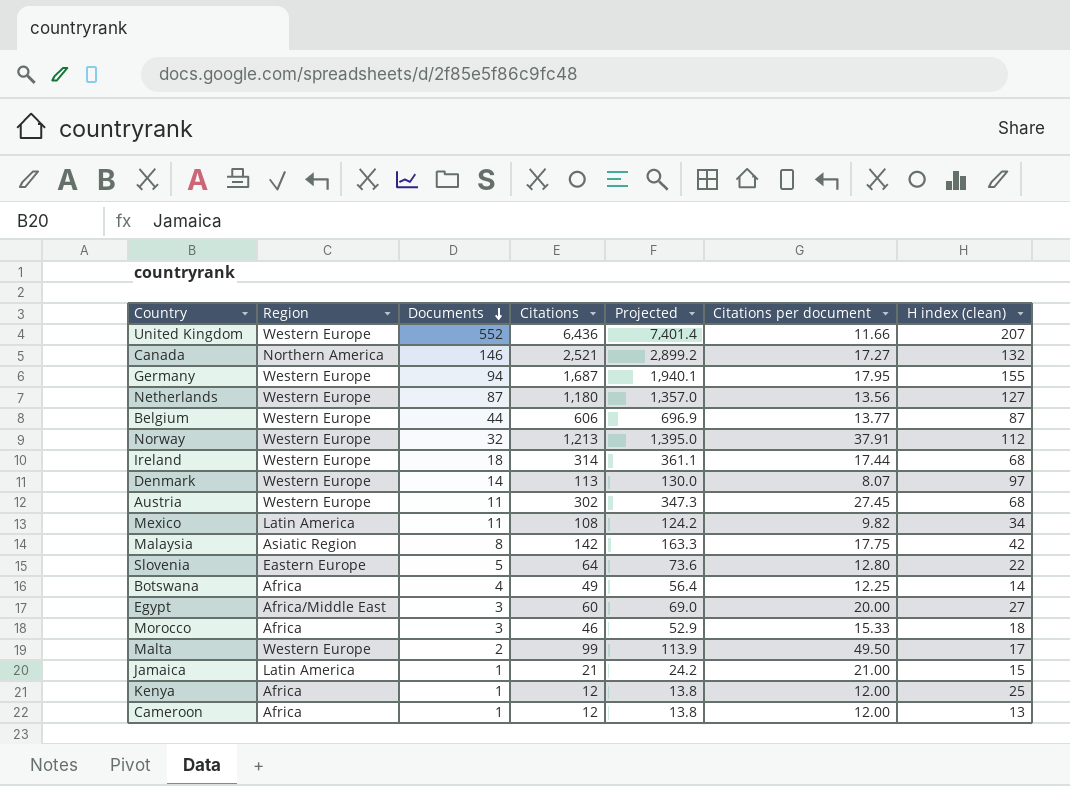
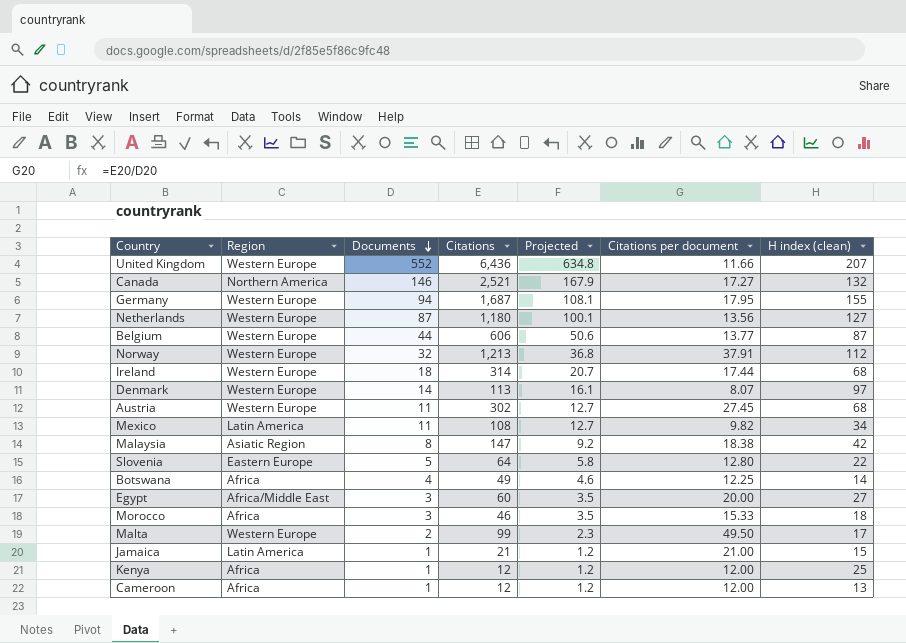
column Projected | formula: [Citations] * 1.15 -> [Documents] * 1.15
Malaysia | Citations: 142 -> 147
Malaysia | Citations per document: 17.75 -> 18.38

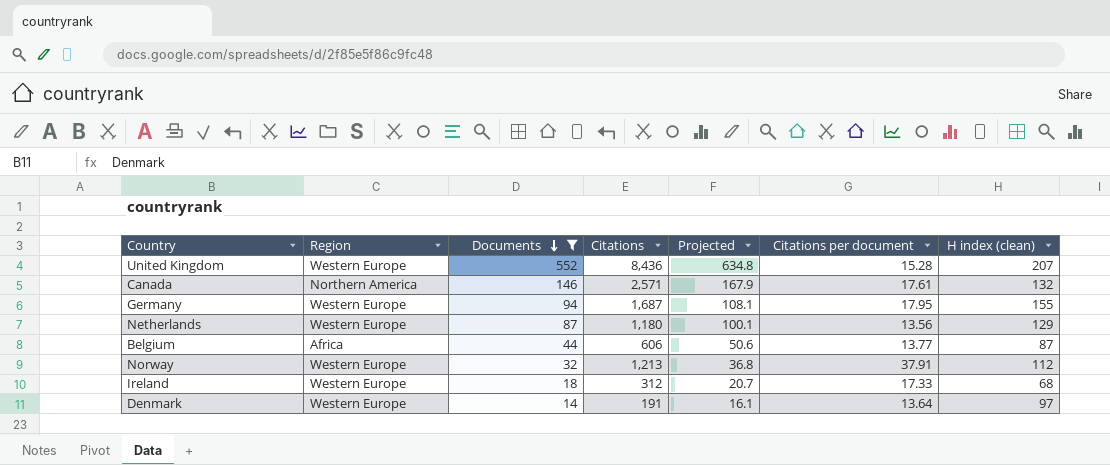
filter: none -> Documents >= 14
United Kingdom | Citations: 6,436 -> 8,436
United Kingdom | Citations per document: 11.66 -> 15.28
Canada | Citations: 2,521 -> 2,571
Canada | Citations per document: 17.27 -> 17.61
Netherlands | H index (clean): 127 -> 129
Belgium | Region: Western Europe -> Africa
Ireland | Citations: 314 -> 312
Ireland | Citations per document: 17.44 -> 17.33
Denmark | Citations: 113 -> 191
Denmark | Citations per document: 8.07 -> 13.64

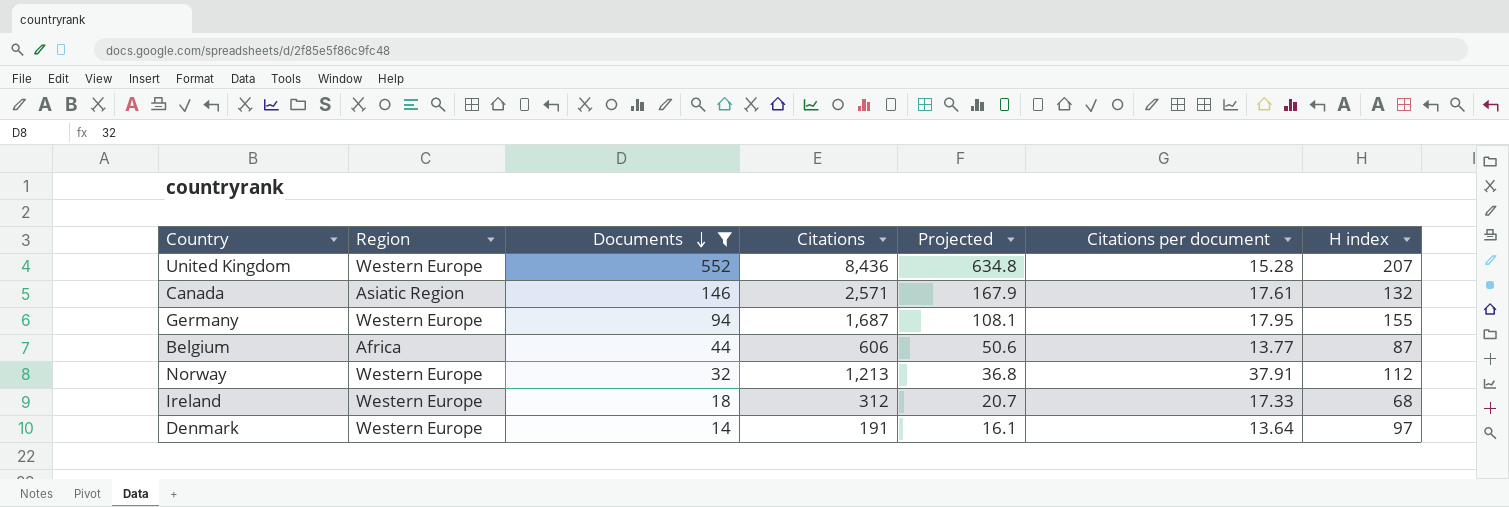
column name: H index (clean) -> H index
row Netherlands: Western Europe | 87 | 1,180 | 100.1 | 13.56 | 129 -> none
Canada | Region: Northern America -> Asiatic Region

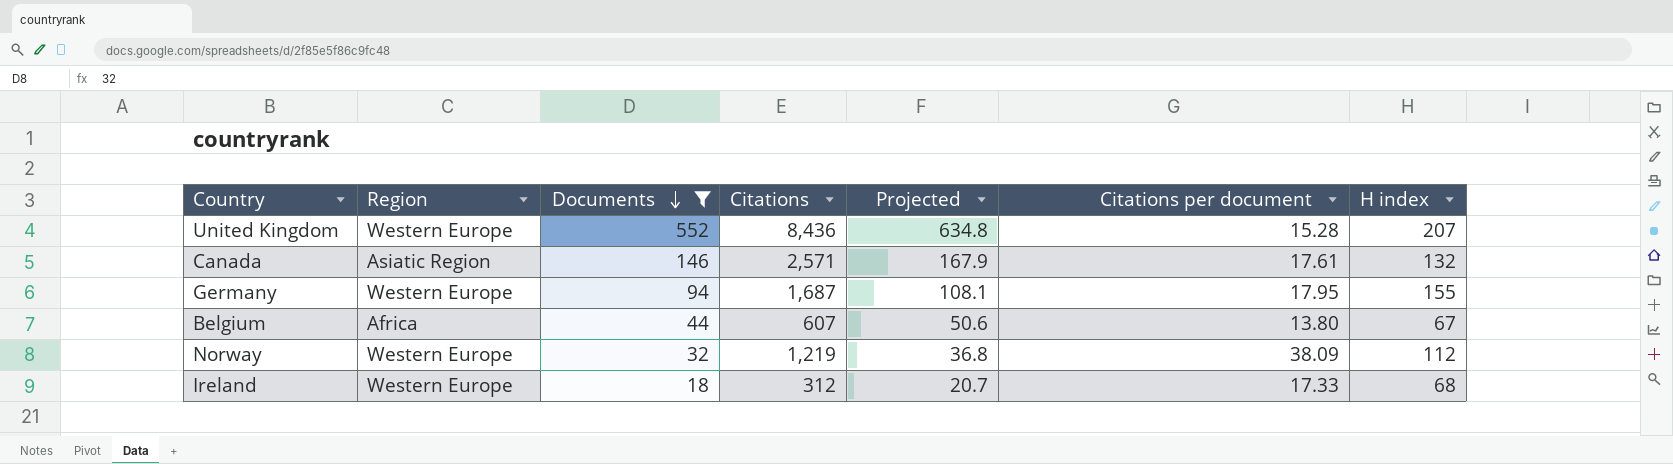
row Denmark: Western Europe | 14 | 191 | 16.1 | 13.64 | 97 -> none
Belgium | Citations: 606 -> 607
Belgium | Citations per document: 13.77 -> 13.80
Belgium | H index: 87 -> 67
Norway | Citations: 1,213 -> 1,219
Norway | Citations per document: 37.91 -> 38.09

